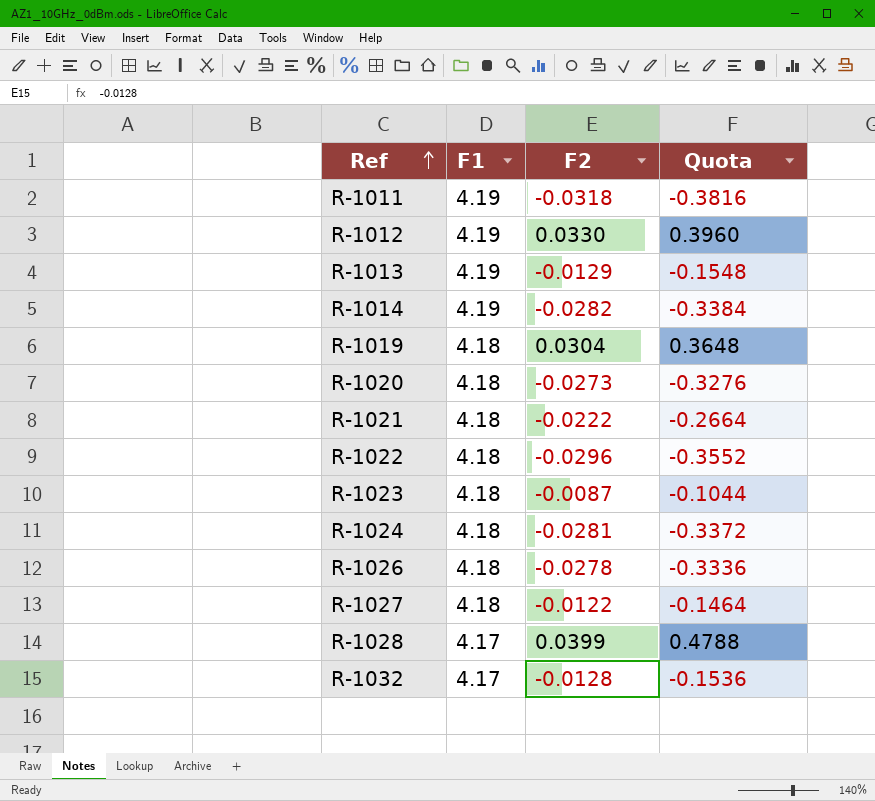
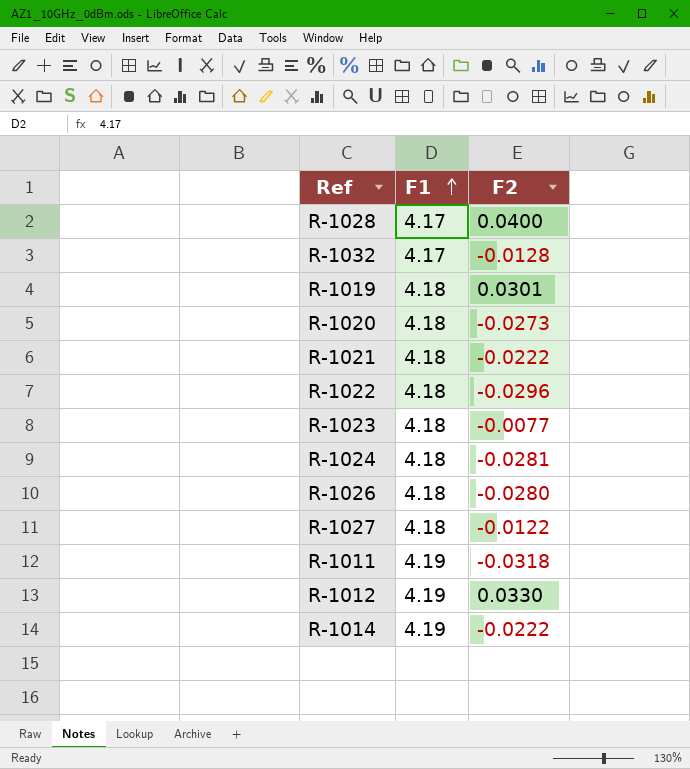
row order: Ref ascending -> F1 ascending
column Quota | formula: [F2] * 12 -> none
row R-1013: 4.19 | -0.0129 | -0.1548 -> none
R-1028 | F2: 0.0399 -> 0.0400
R-1019 | F2: 0.0304 -> 0.0301
R-1023 | F2: -0.0087 -> -0.0077
R-1026 | F2: -0.0278 -> -0.0280
R-1014 | F2: -0.0282 -> -0.0222

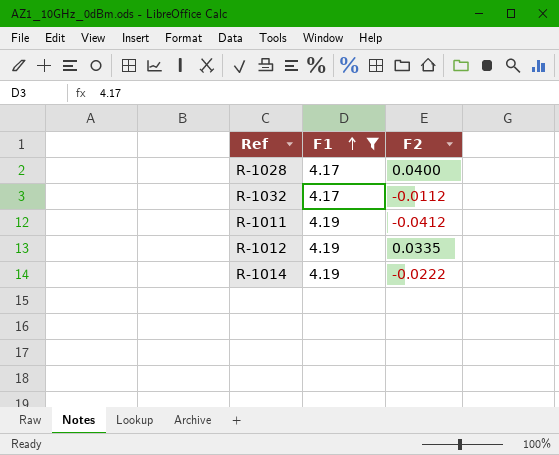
filter: none -> F1 != 4.18
R-1032 | F2: -0.0128 -> -0.0112
R-1011 | F2: -0.0318 -> -0.0412
R-1012 | F2: 0.0330 -> 0.0335

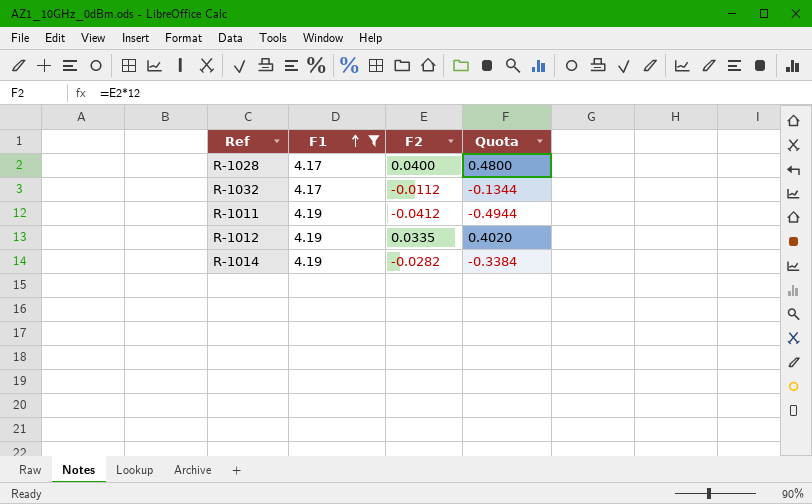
column Quota | formula: none -> [F2] * 12
R-1014 | F2: -0.0222 -> -0.0282

